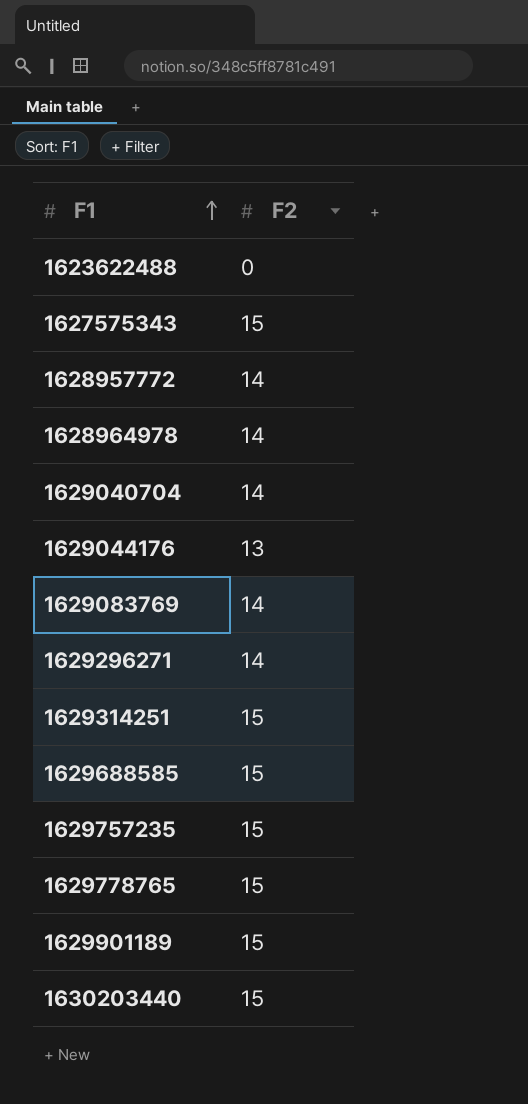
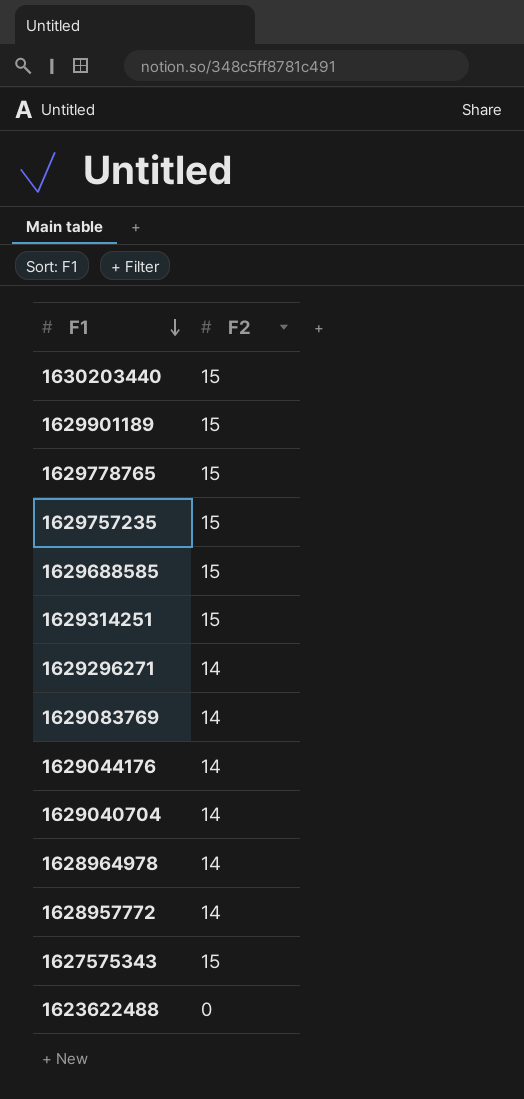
row order: F1 ascending -> F1 descending
1629044176 | F2: 13 -> 14

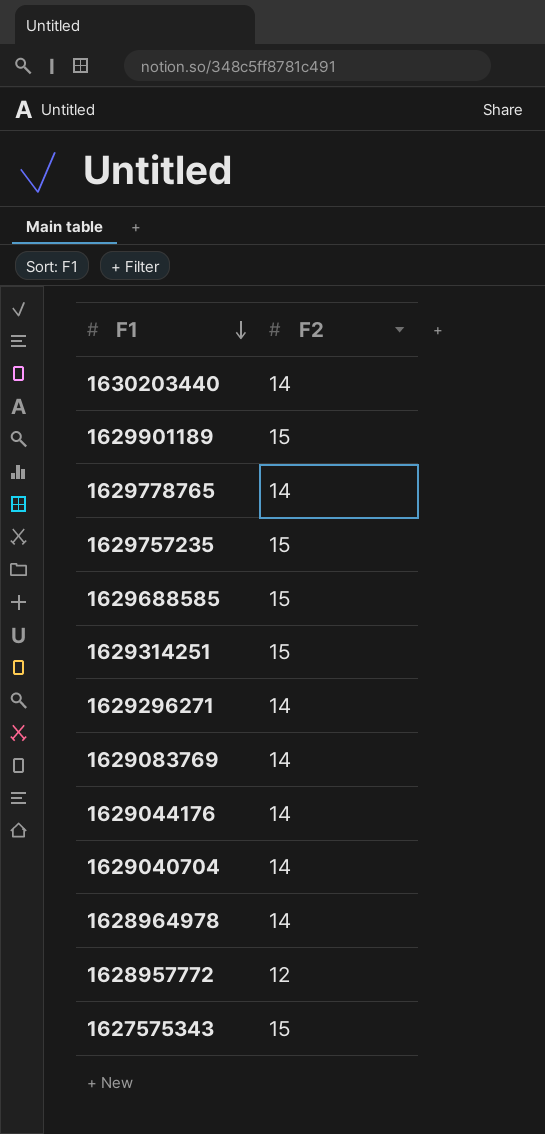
row 1623622488: 0 -> none
1630203440 | F2: 15 -> 14
1629778765 | F2: 15 -> 14
1628957772 | F2: 14 -> 12

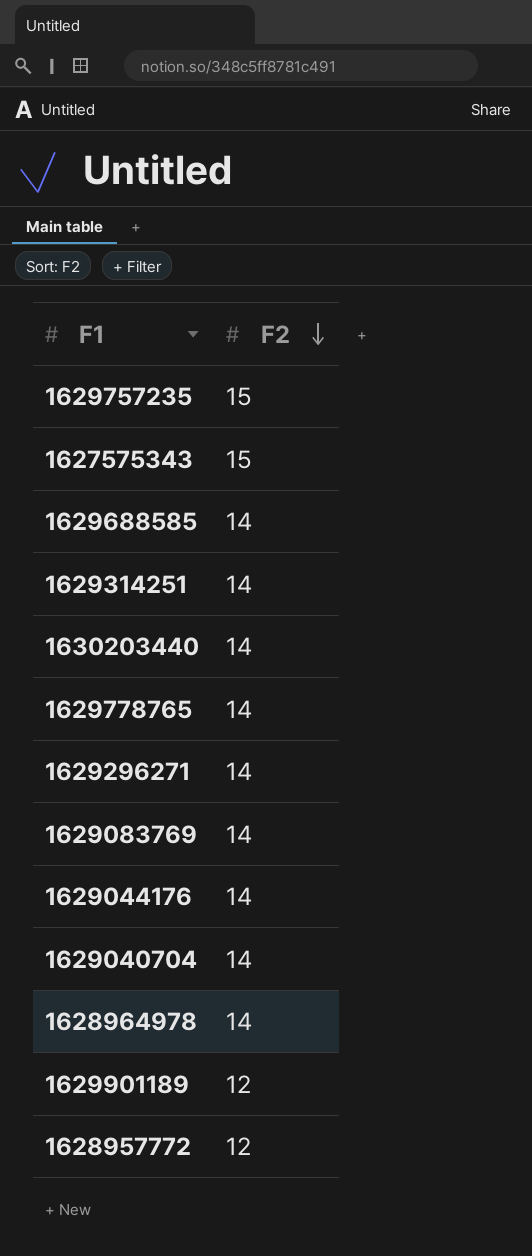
row order: F1 descending -> F2 descending
1629688585 | F2: 15 -> 14
1629314251 | F2: 15 -> 14
1629901189 | F2: 15 -> 12

